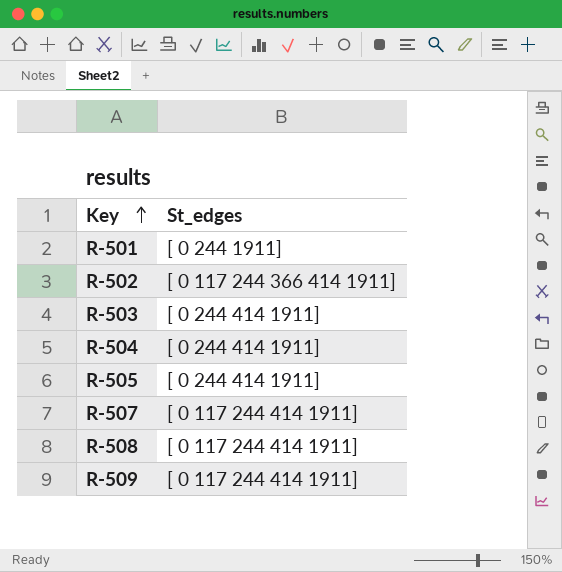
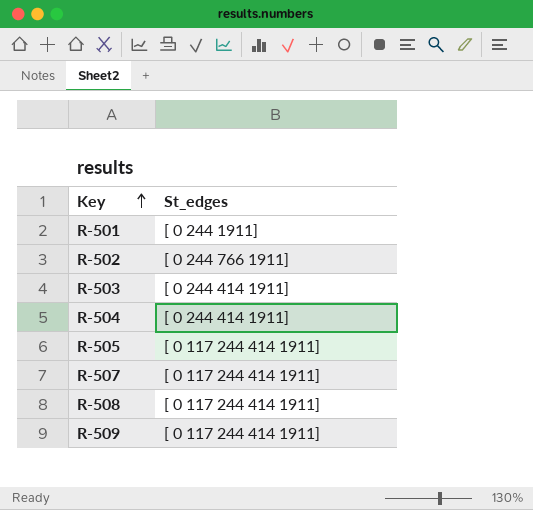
R-502 | St_edges: [ 0 117 244 366 414 1911] -> [ 0 244 766 1911]
R-505 | St_edges: [ 0 244 414 1911] -> [ 0 117 244 414 1911]

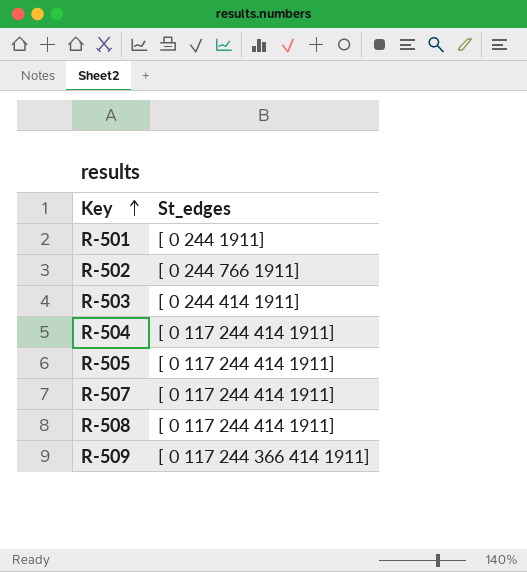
R-504 | St_edges: [ 0 244 414 1911] -> [ 0 117 244 414 1911]
R-509 | St_edges: [ 0 117 244 414 1911] -> [ 0 117 244 366 414 1911]

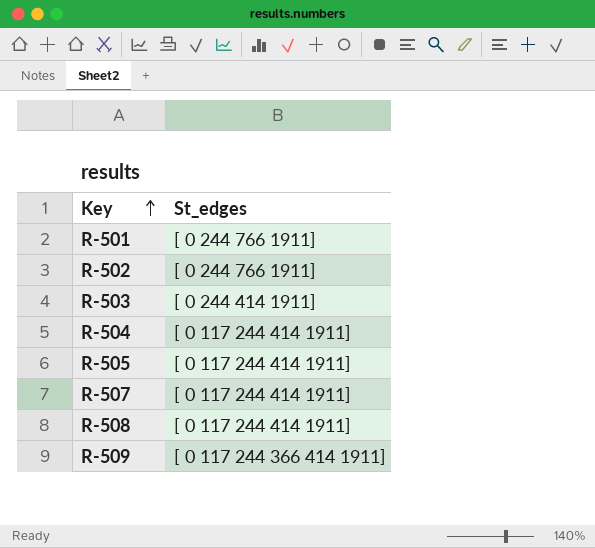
R-501 | St_edges: [ 0 244 1911] -> [ 0 244 766 1911]

